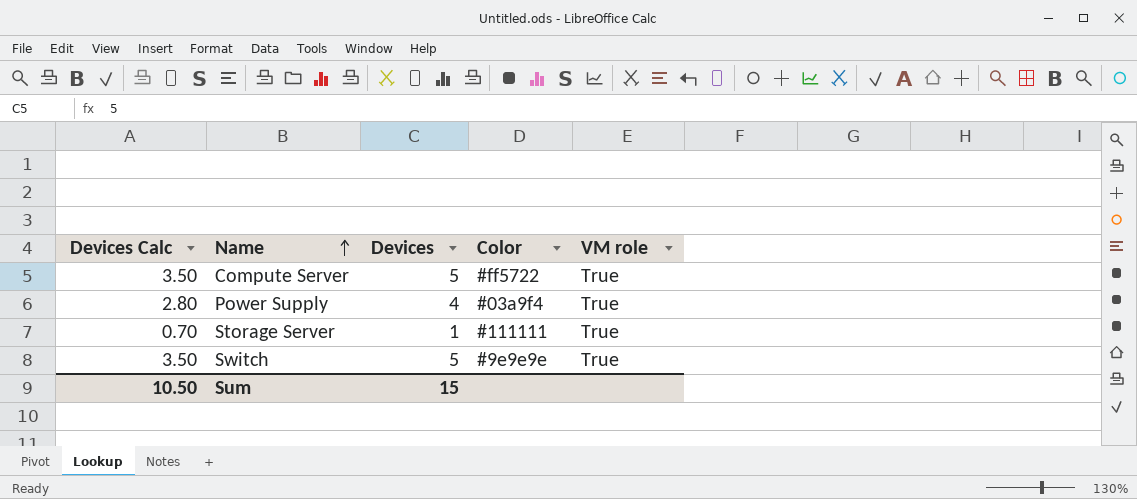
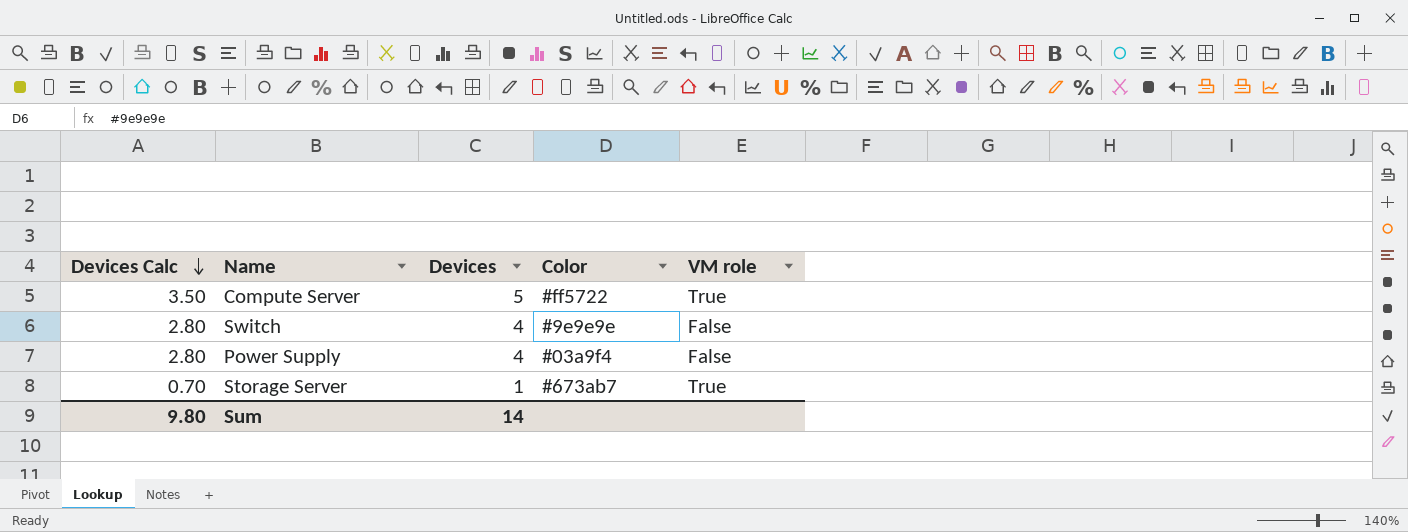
row order: Name ascending -> Devices Calc descending
Switch | Devices Calc: 3.50 -> 2.80
Switch | Devices: 5 -> 4
Switch | VM role: True -> False
Power Supply | VM role: True -> False
Storage Server | Color: #111111 -> #673ab7
Sum | Devices Calc: 10.50 -> 9.80
Sum | Devices: 15 -> 14

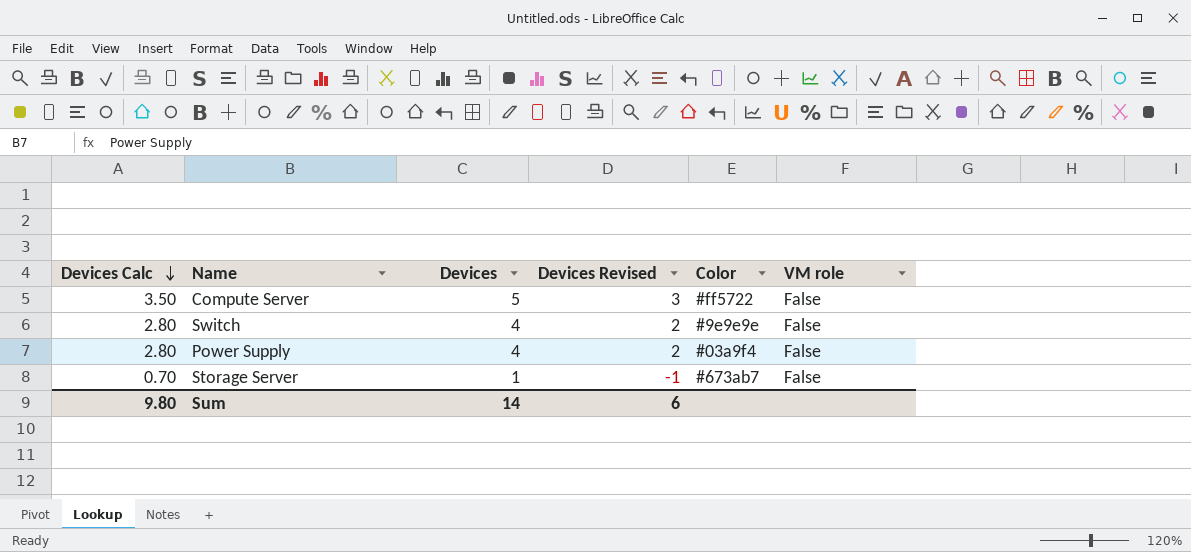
column Devices Revised | formula: none -> [Devices] - 2
Compute Server | VM role: True -> False
Storage Server | VM role: True -> False

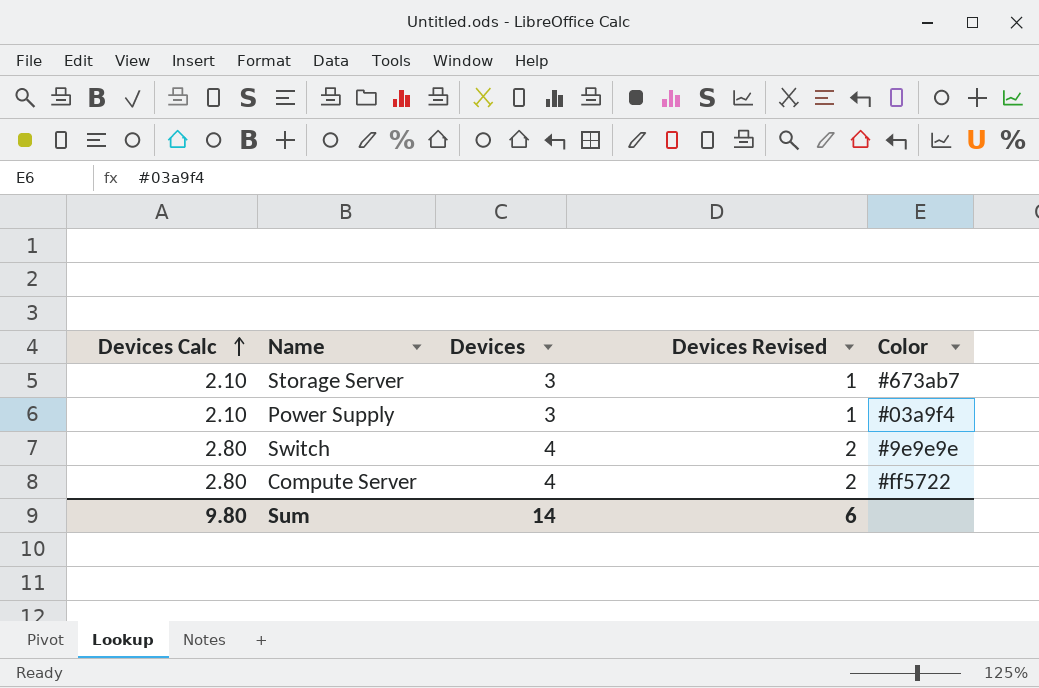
row order: Devices Calc descending -> Devices Calc ascending
column VM role | position: 6 -> none
Storage Server | Devices Calc: 0.70 -> 2.10
Storage Server | Devices: 1 -> 3
Storage Server | Devices Revised: -1 -> 1
Power Supply | Devices Calc: 2.80 -> 2.10
Power Supply | Devices: 4 -> 3
Power Supply | Devices Revised: 2 -> 1
Compute Server | Devices Calc: 3.50 -> 2.80
Compute Server | Devices: 5 -> 4
Compute Server | Devices Revised: 3 -> 2

